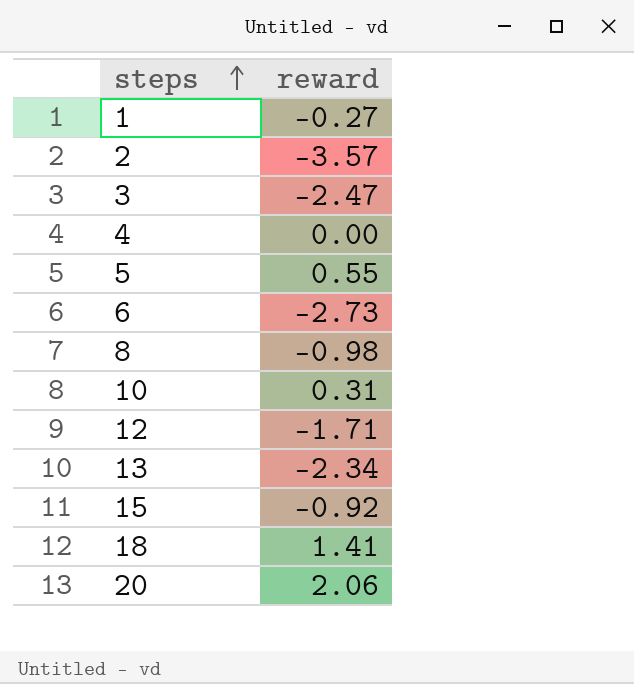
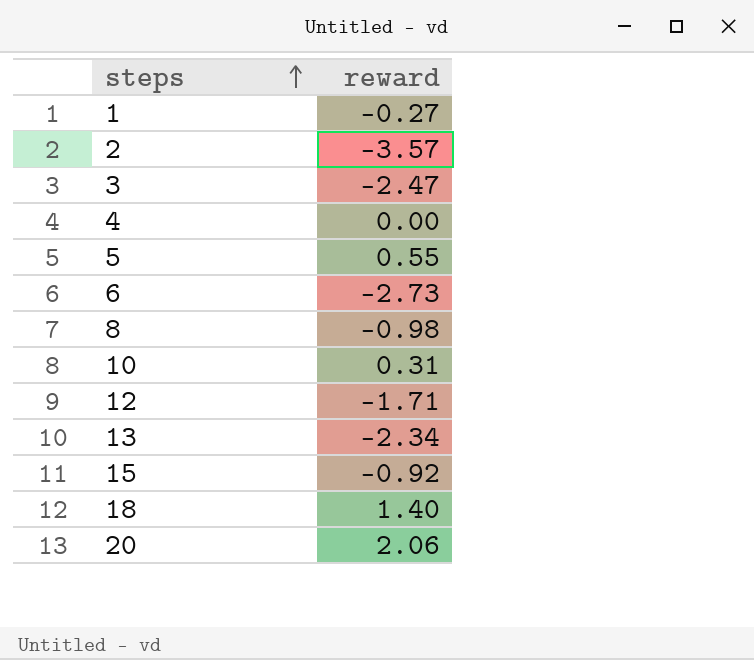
18 | reward: 1.41 -> 1.40

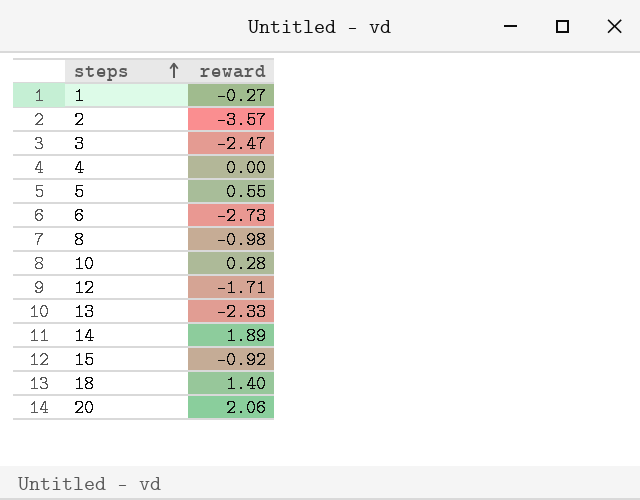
10 | reward: 0.31 -> 0.28
13 | reward: -2.34 -> -2.33
row 14: none -> 1.89

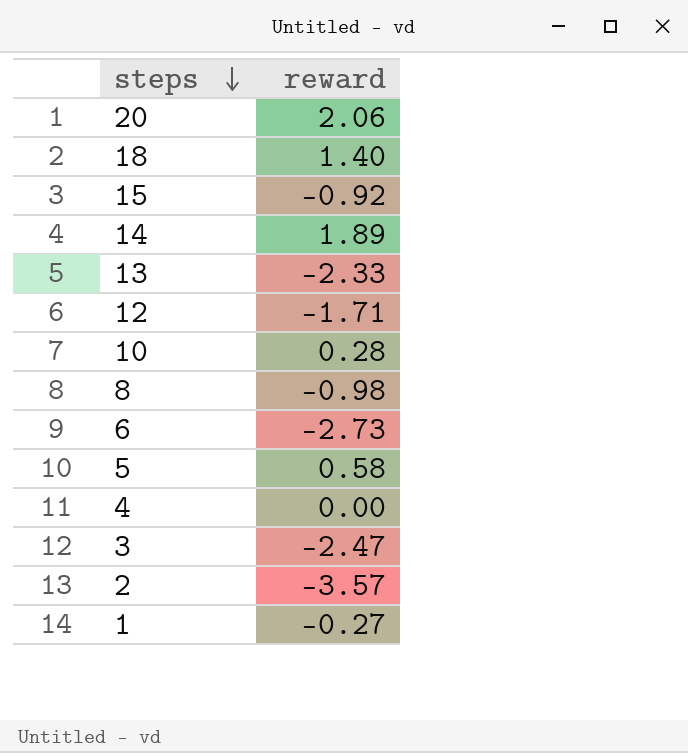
row order: steps ascending -> steps descending
5 | reward: 0.55 -> 0.58

